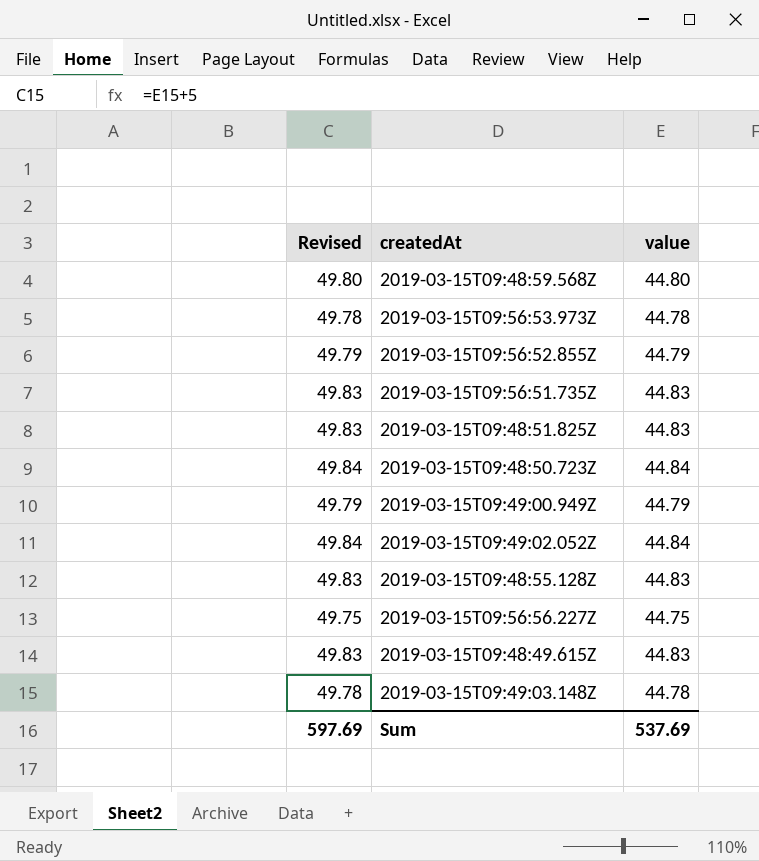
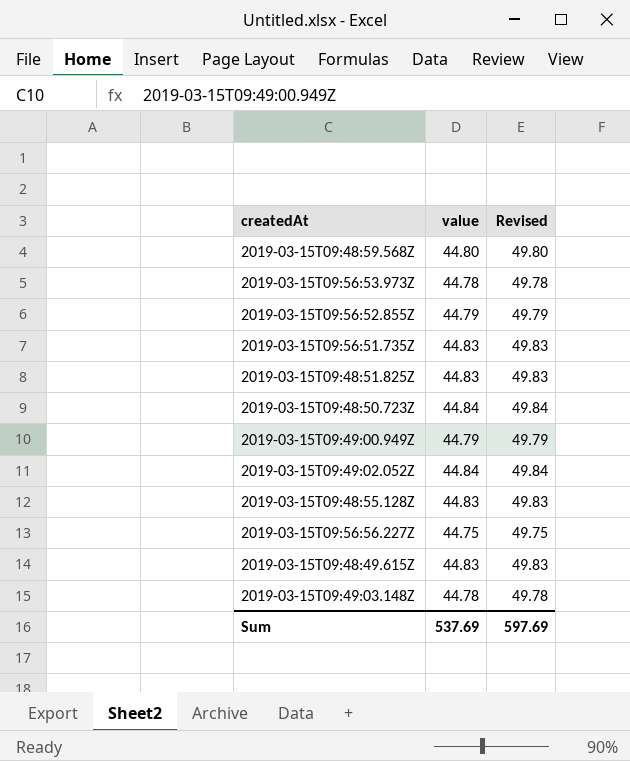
column Revised | position: 1 -> 3

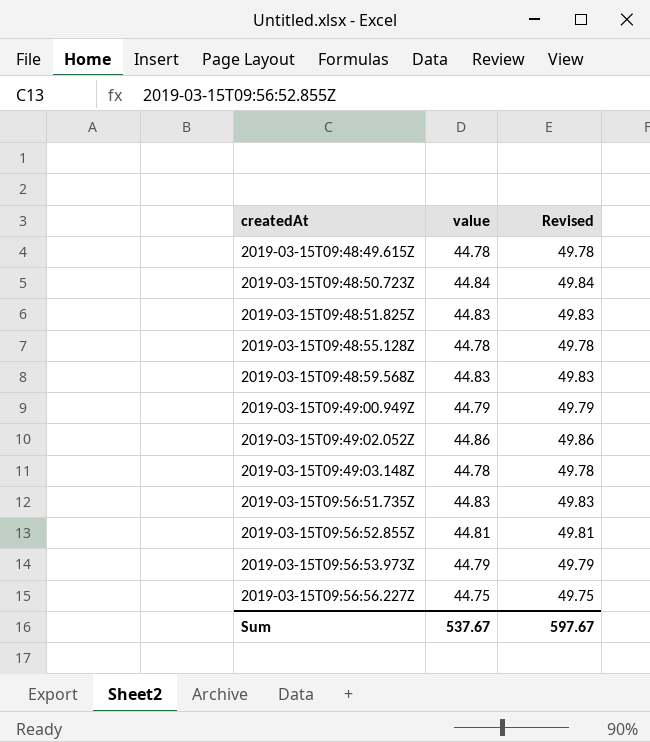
row order: none -> createdAt ascending
2019-03-15T09:48:49.615Z | value: 44.83 -> 44.78
2019-03-15T09:48:49.615Z | Revised: 49.83 -> 49.78
2019-03-15T09:48:55.128Z | value: 44.83 -> 44.78
2019-03-15T09:48:55.128Z | Revised: 49.83 -> 49.78
2019-03-15T09:48:59.568Z | value: 44.80 -> 44.83
2019-03-15T09:48:59.568Z | Revised: 49.80 -> 49.83
2019-03-15T09:49:02.052Z | value: 44.84 -> 44.86
2019-03-15T09:49:02.052Z | Revised: 49.84 -> 49.86
2019-03-15T09:56:52.855Z | value: 44.79 -> 44.81
2019-03-15T09:56:52.855Z | Revised: 49.79 -> 49.81
2019-03-15T09:56:53.973Z | value: 44.78 -> 44.79
2019-03-15T09:56:53.973Z | Revised: 49.78 -> 49.79
Sum | value: 537.69 -> 537.67
Sum | Revised: 597.69 -> 597.67

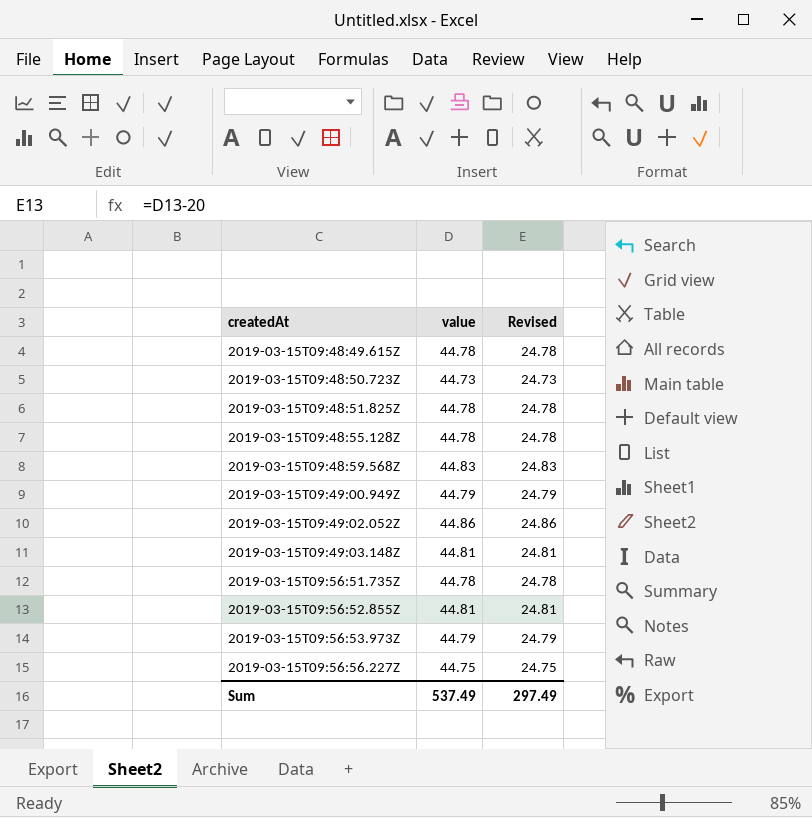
column Revised | formula: [value] + 5 -> [value] - 20
2019-03-15T09:48:50.723Z | value: 44.84 -> 44.73
2019-03-15T09:48:51.825Z | value: 44.83 -> 44.78
2019-03-15T09:49:03.148Z | value: 44.78 -> 44.81
2019-03-15T09:56:51.735Z | value: 44.83 -> 44.78
Sum | value: 537.67 -> 537.49
Sum | Revised: 597.67 -> 297.49

